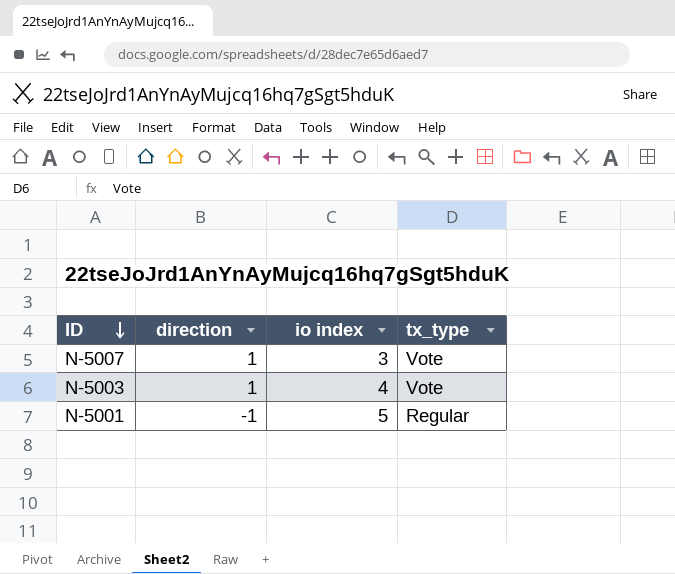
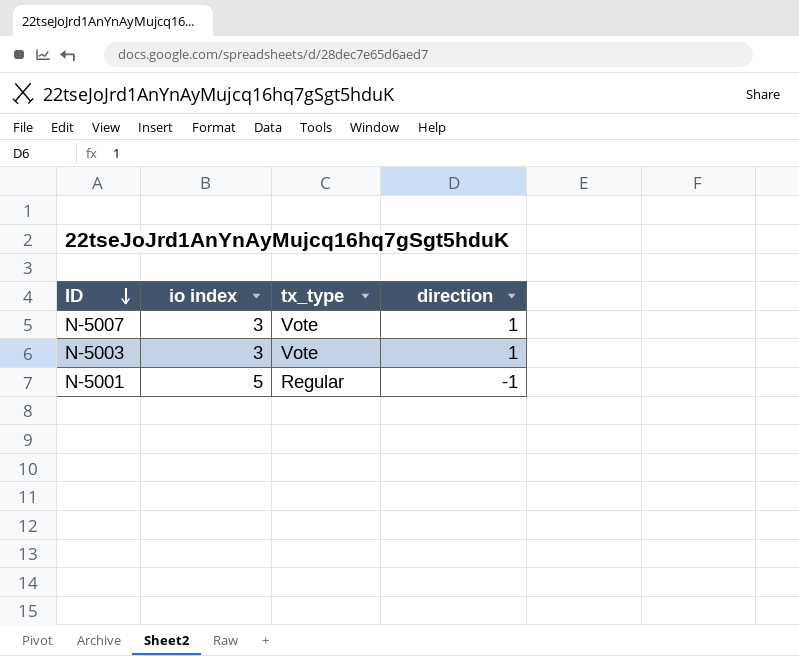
column direction | position: 2 -> 4
N-5003 | io index: 4 -> 3

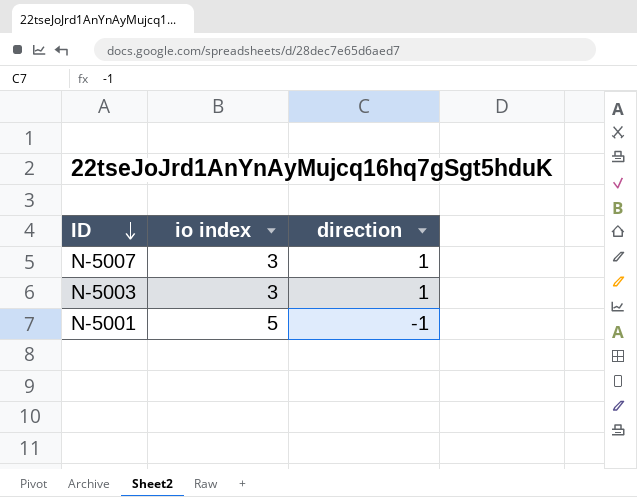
column tx_type | position: 3 -> none

